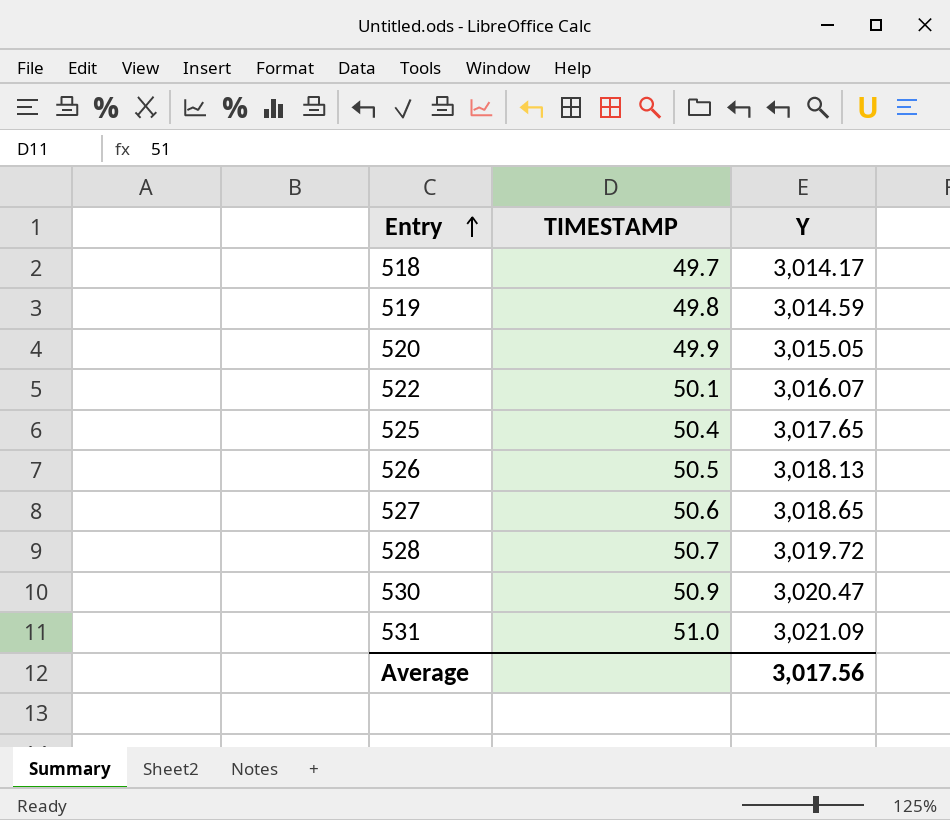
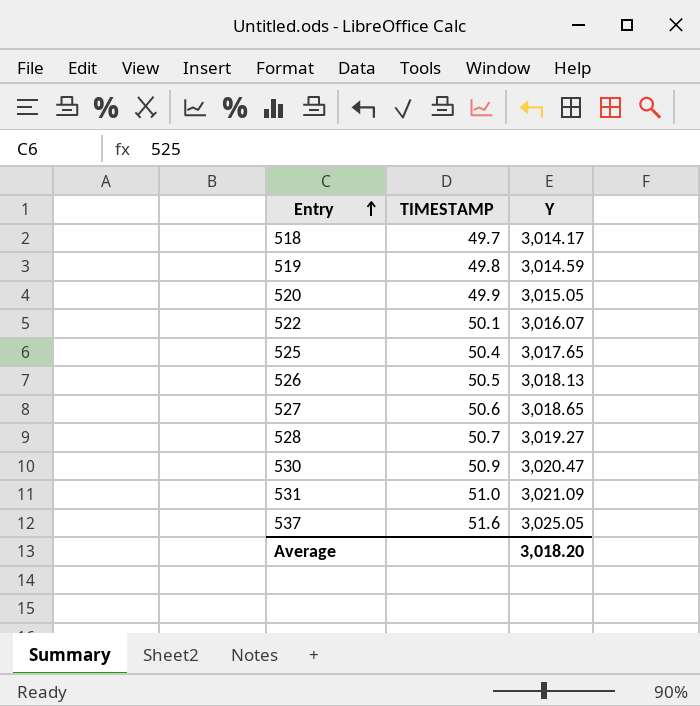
528 | Y: 3,019.72 -> 3,019.27
row 537: none -> 51.6 | 3,025.05
Average | Y: 3,017.56 -> 3,018.20

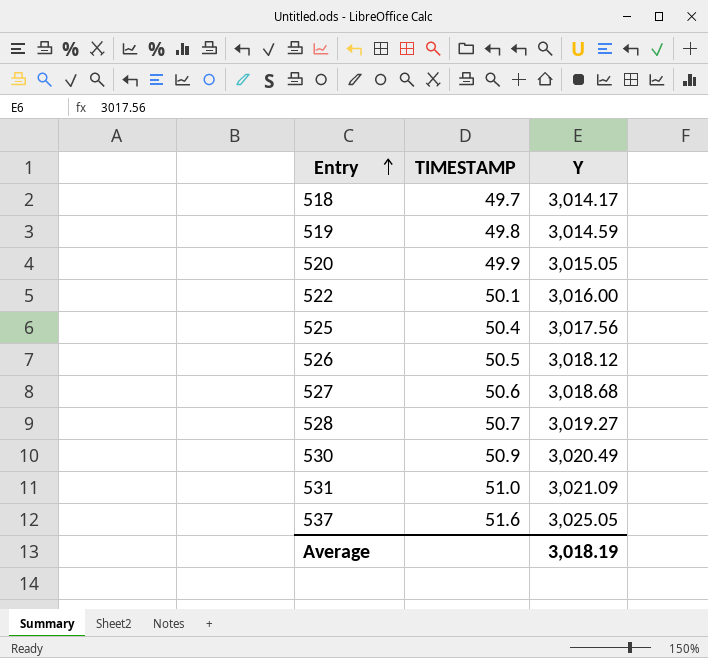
522 | Y: 3,016.07 -> 3,016.00
525 | Y: 3,017.65 -> 3,017.56
526 | Y: 3,018.13 -> 3,018.12
527 | Y: 3,018.65 -> 3,018.68
530 | Y: 3,020.47 -> 3,020.49
Average | Y: 3,018.20 -> 3,018.19

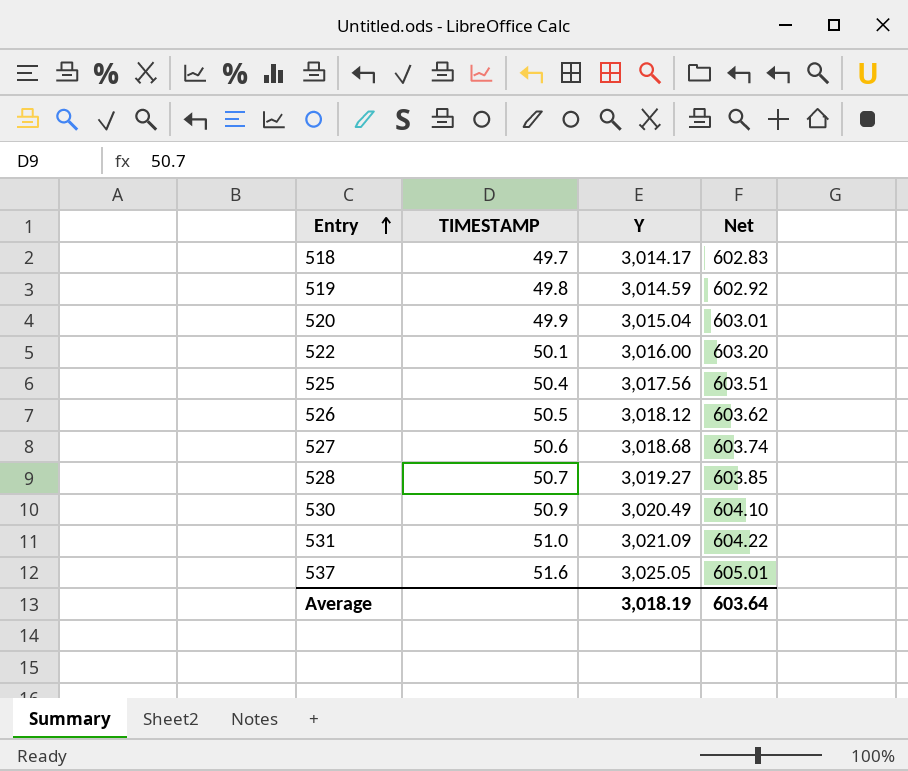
column Net | formula: none -> [Y] * 0.2
520 | Y: 3,015.05 -> 3,015.04

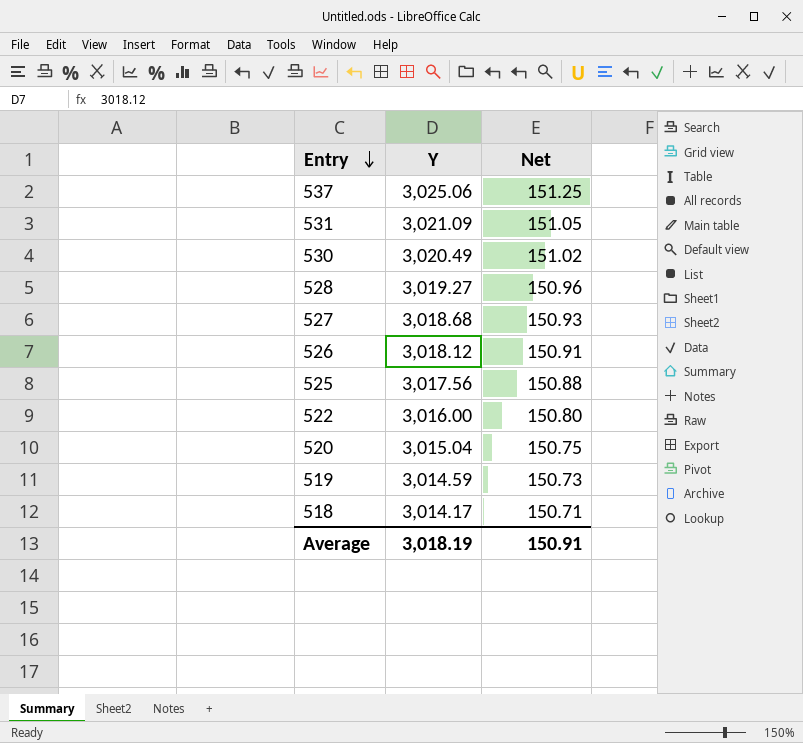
row order: Entry ascending -> Entry descending
column TIMESTAMP | position: 2 -> none
column Net | formula: [Y] * 0.2 -> [Y] * 0.05
537 | Y: 3,025.05 -> 3,025.06
Average | Net: 603.64 -> 150.91

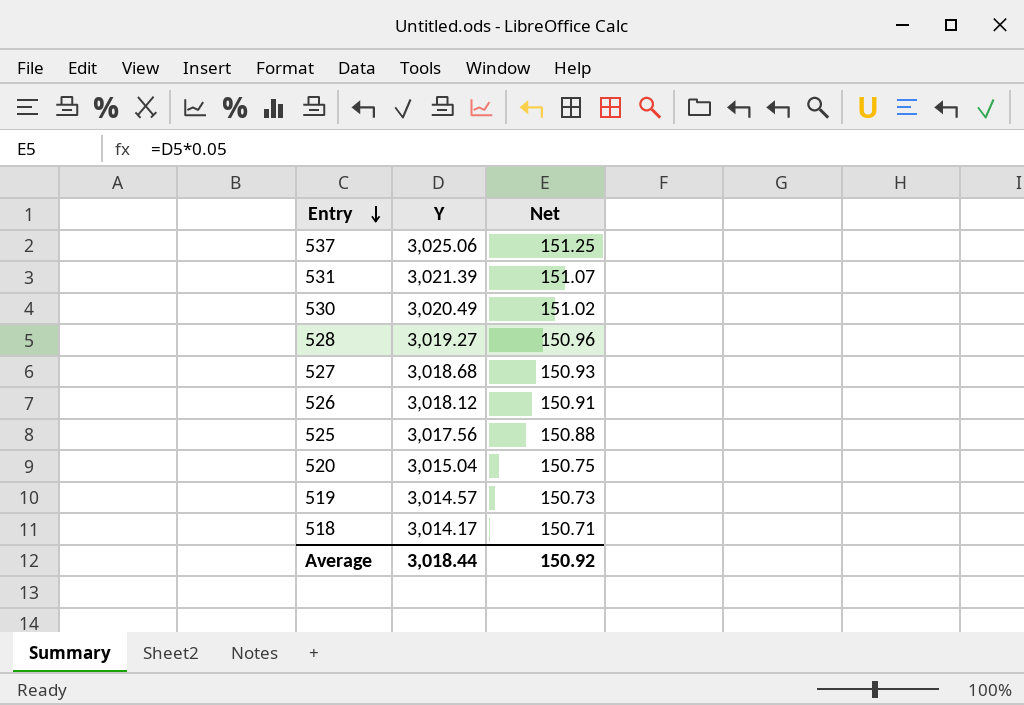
row 522: 3,016.00 | 150.80 -> none
531 | Y: 3,021.09 -> 3,021.39
531 | Net: 151.05 -> 151.07
519 | Y: 3,014.59 -> 3,014.57
Average | Y: 3,018.19 -> 3,018.44
Average | Net: 150.91 -> 150.92

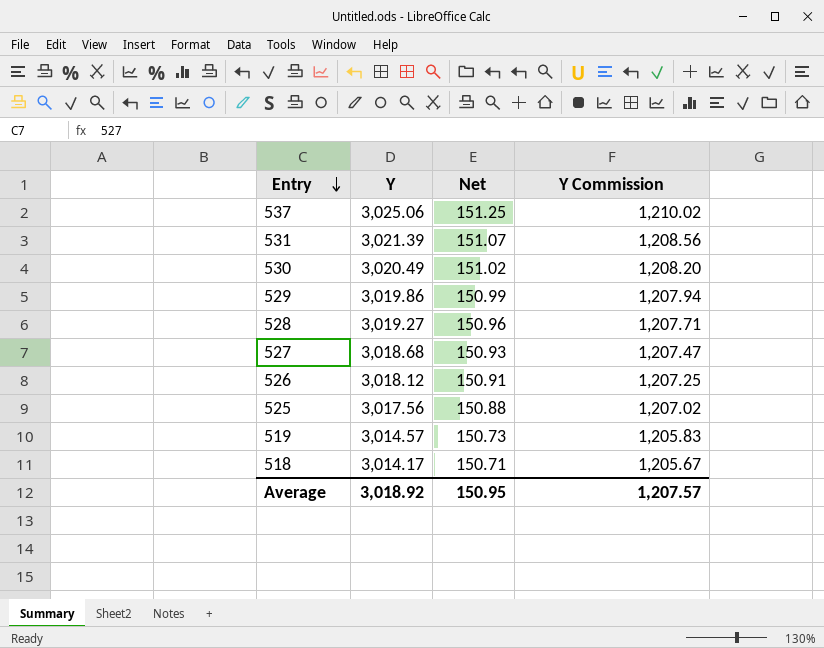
column Y Commission | formula: none -> [Y] * 0.4
row 520: 3,015.04 | 150.75 -> none
row 529: none -> 3,019.86 | 150.99 | 1,207.94
Average | Y: 3,018.44 -> 3,018.92
Average | Net: 150.92 -> 150.95

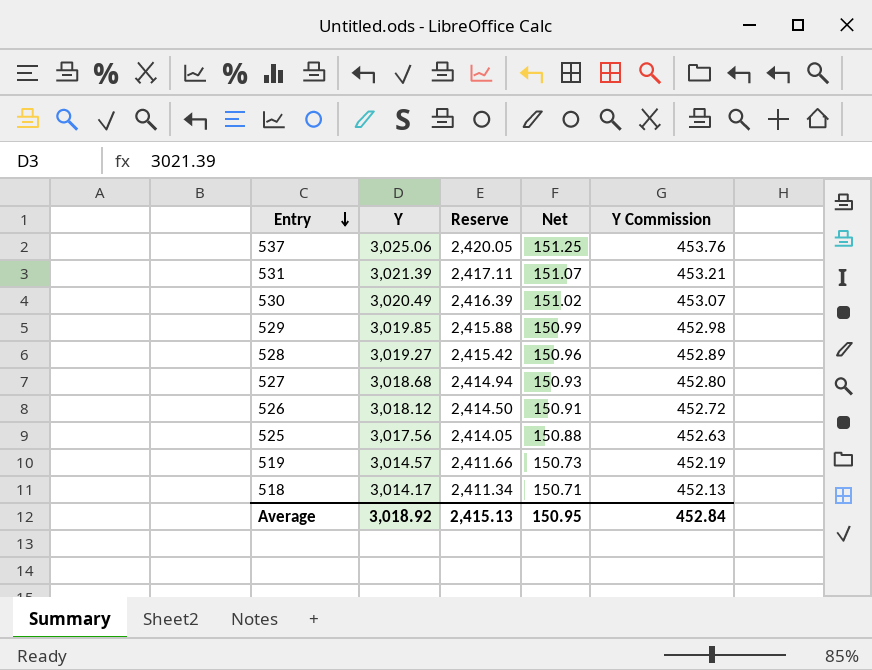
column Reserve | formula: none -> [Y] * 0.8
column Y Commission | formula: [Y] * 0.4 -> [Y] * 0.15
529 | Y: 3,019.86 -> 3,019.85
Average | Y Commission: 1,207.57 -> 452.84

